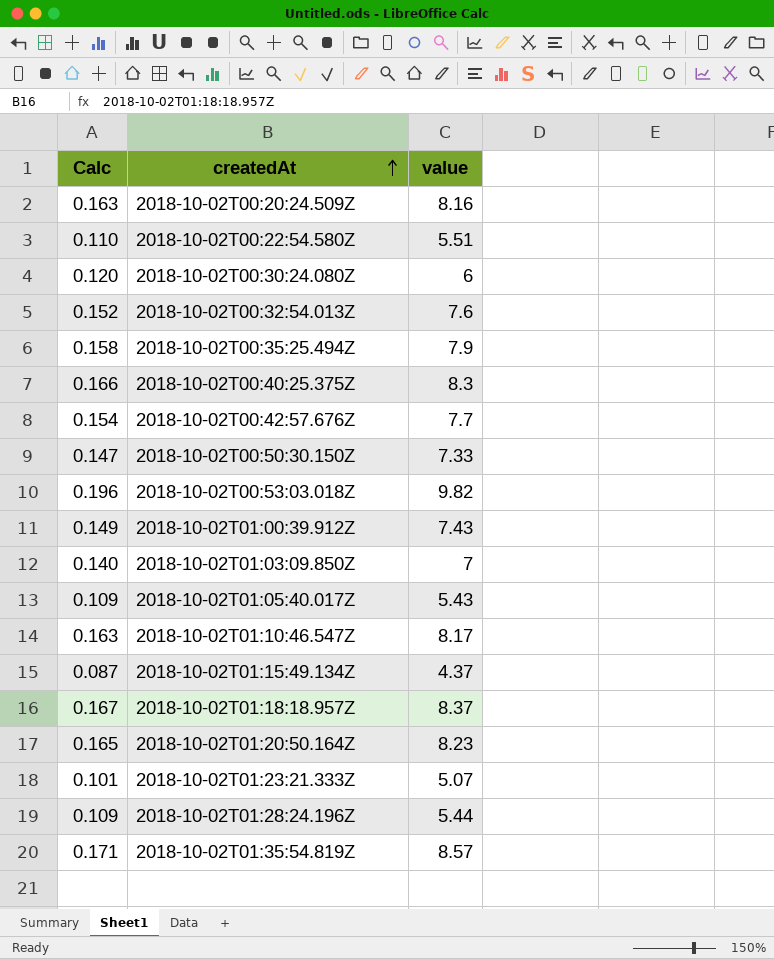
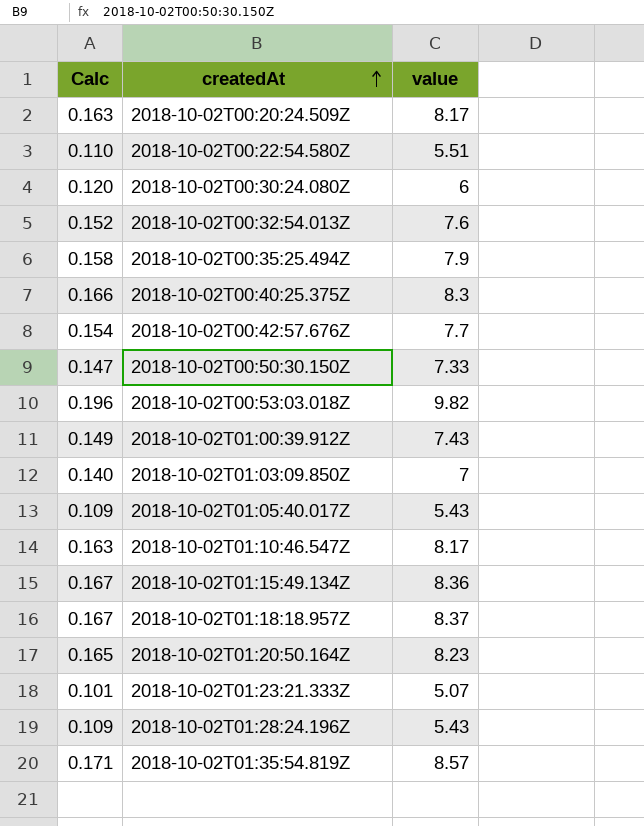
2018-10-02T00:20:24.509Z | value: 8.16 -> 8.17
2018-10-02T01:15:49.134Z | Calc: 0.087 -> 0.167
2018-10-02T01:15:49.134Z | value: 4.37 -> 8.36
2018-10-02T01:28:24.196Z | value: 5.44 -> 5.43

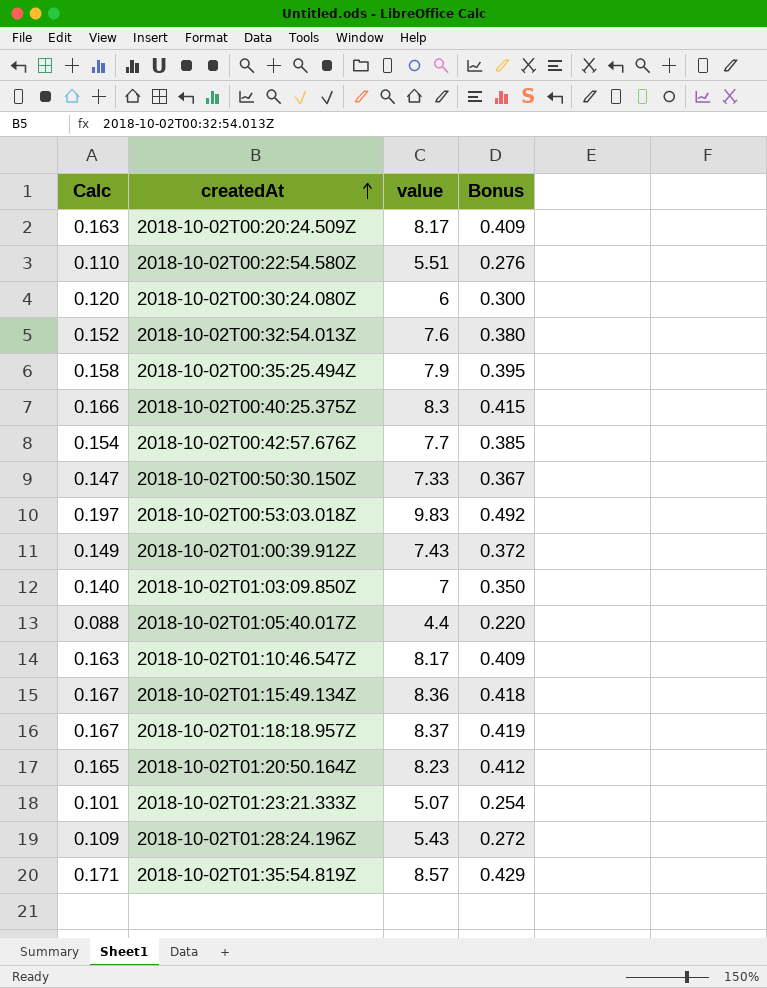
column Bonus | formula: none -> [value] * 0.05
2018-10-02T00:53:03.018Z | Calc: 0.196 -> 0.197
2018-10-02T00:53:03.018Z | value: 9.82 -> 9.83
2018-10-02T01:05:40.017Z | Calc: 0.109 -> 0.088
2018-10-02T01:05:40.017Z | value: 5.43 -> 4.4

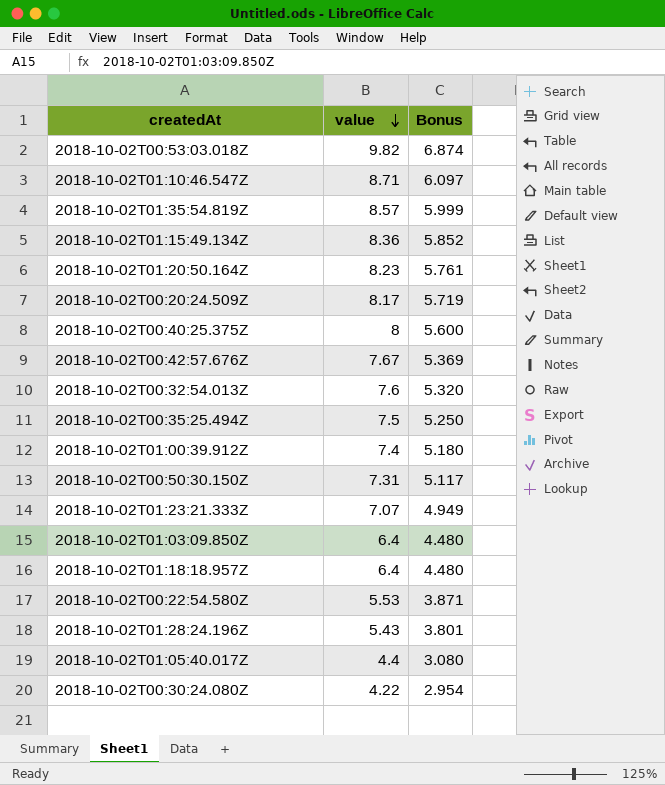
row order: createdAt ascending -> value descending
column Calc | formula: [value] * 0.02 -> none
column Bonus | formula: [value] * 0.05 -> [value] * 0.7
2018-10-02T00:53:03.018Z | value: 9.83 -> 9.82
2018-10-02T01:10:46.547Z | value: 8.17 -> 8.71
2018-10-02T00:40:25.375Z | value: 8.3 -> 8
2018-10-02T00:42:57.676Z | value: 7.7 -> 7.67
2018-10-02T00:35:25.494Z | value: 7.9 -> 7.5
2018-10-02T01:00:39.912Z | value: 7.43 -> 7.4
2018-10-02T00:50:30.150Z | value: 7.33 -> 7.31
2018-10-02T01:23:21.333Z | value: 5.07 -> 7.07
2018-10-02T01:03:09.850Z | value: 7 -> 6.4
2018-10-02T01:18:18.957Z | value: 8.37 -> 6.4
2018-10-02T00:22:54.580Z | value: 5.51 -> 5.53
2018-10-02T00:30:24.080Z | value: 6 -> 4.22

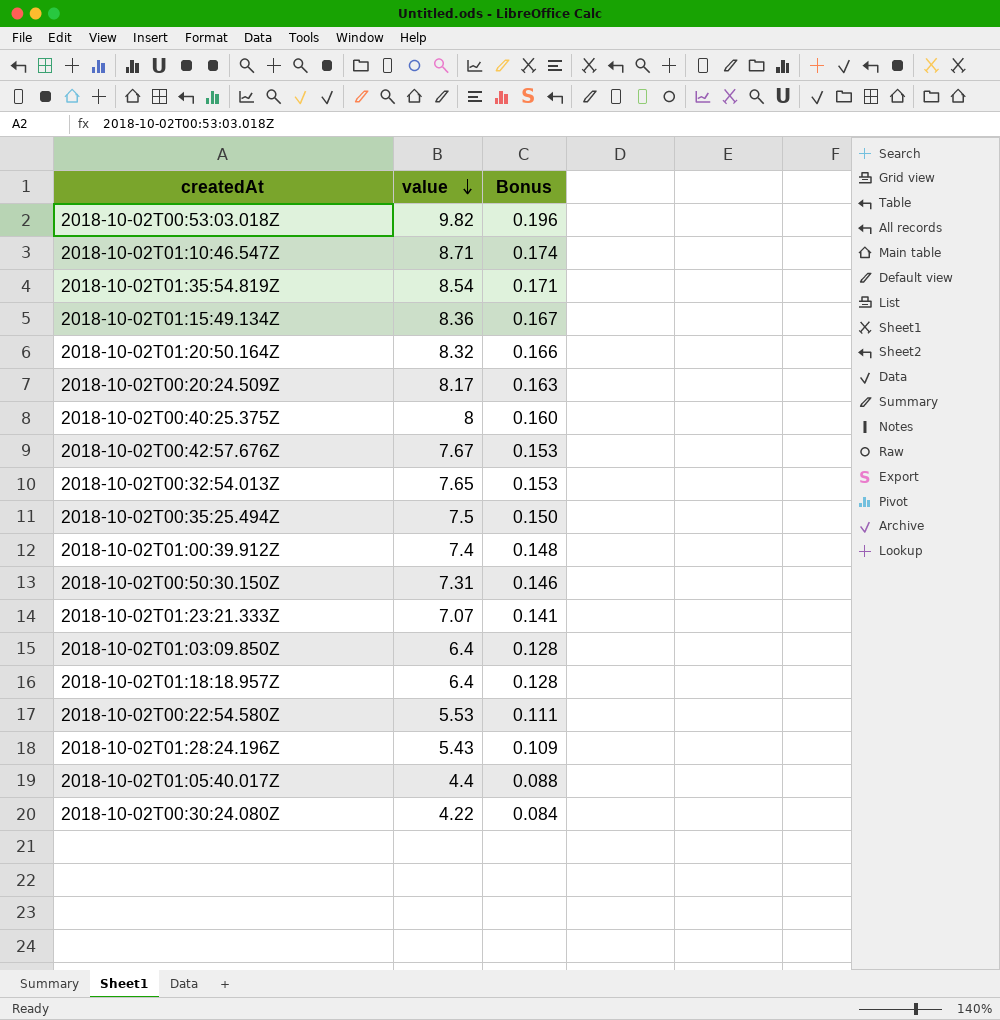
column Bonus | formula: [value] * 0.7 -> [value] * 0.02
2018-10-02T01:35:54.819Z | value: 8.57 -> 8.54
2018-10-02T01:20:50.164Z | value: 8.23 -> 8.32
2018-10-02T00:32:54.013Z | value: 7.6 -> 7.65

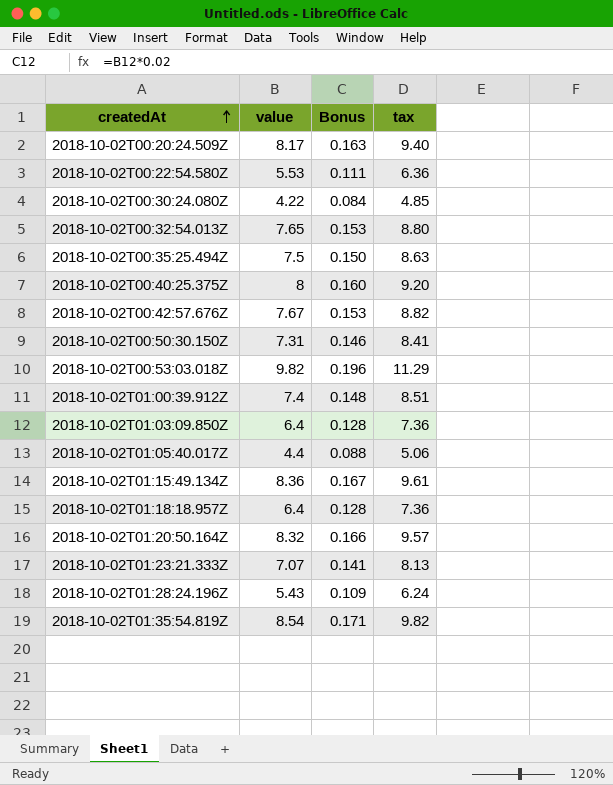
row order: value descending -> createdAt ascending
column tax | formula: none -> [value] * 1.15
row 2018-10-02T01:10:46.547Z: 8.71 | 0.174 -> none

